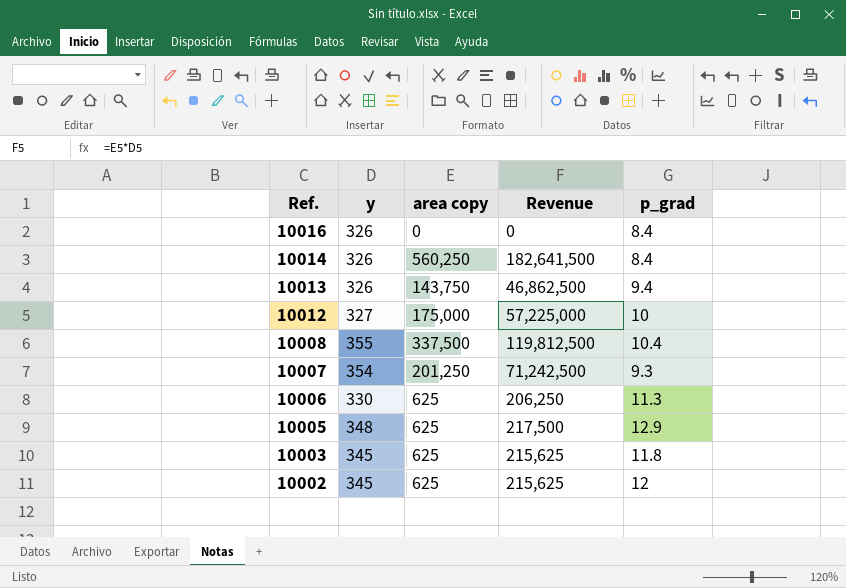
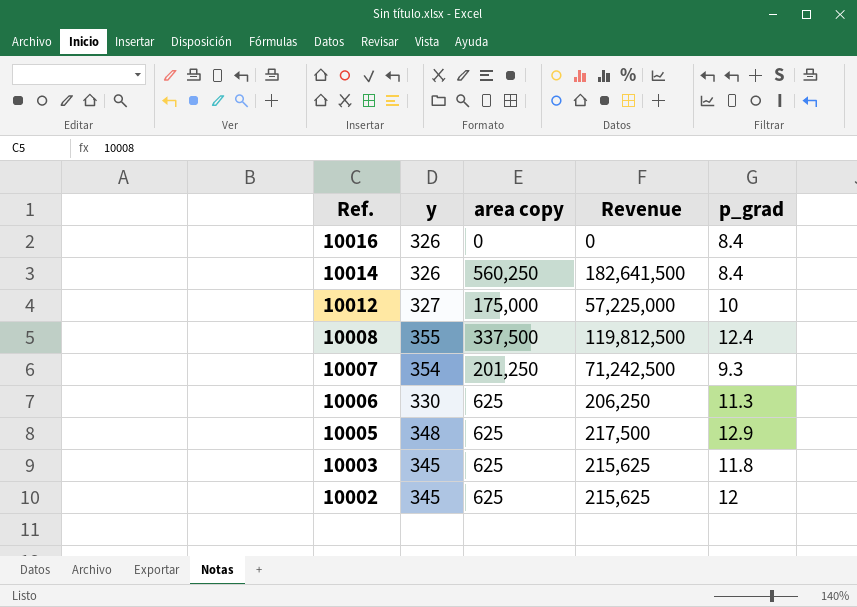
row 10013: 326 | 143,750 | 46,862,500 | 9.4 -> none
10008 | p_grad: 10.4 -> 12.4

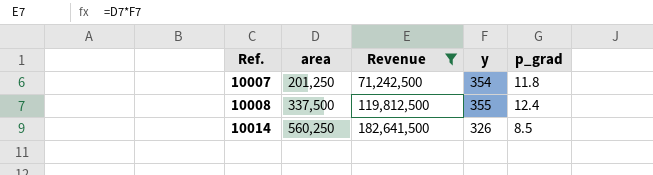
filter: none -> Revenue >= 71,242,500
row order: Ref. descending -> Ref. ascending
column name: area copy -> area
column y | position: 2 -> 4
10007 | p_grad: 9.3 -> 11.8
10014 | p_grad: 8.4 -> 8.5

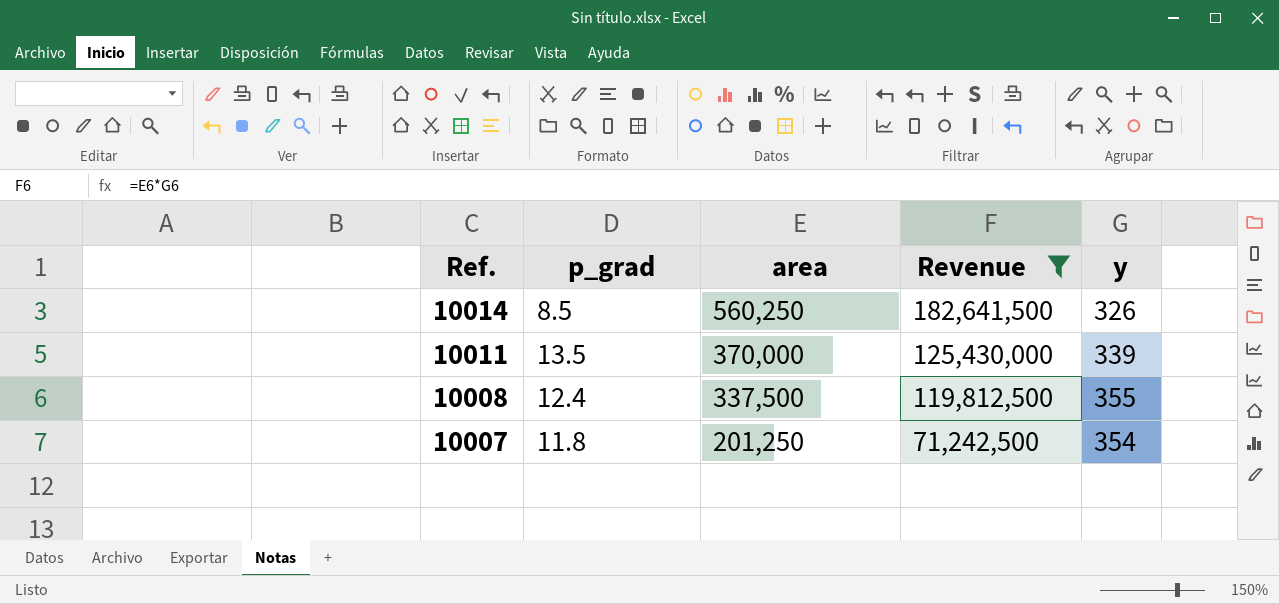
row order: Ref. ascending -> Ref. descending
column p_grad | position: 5 -> 2
row 10011: none -> 13.5 | 370,000 | 125,430,000 | 339

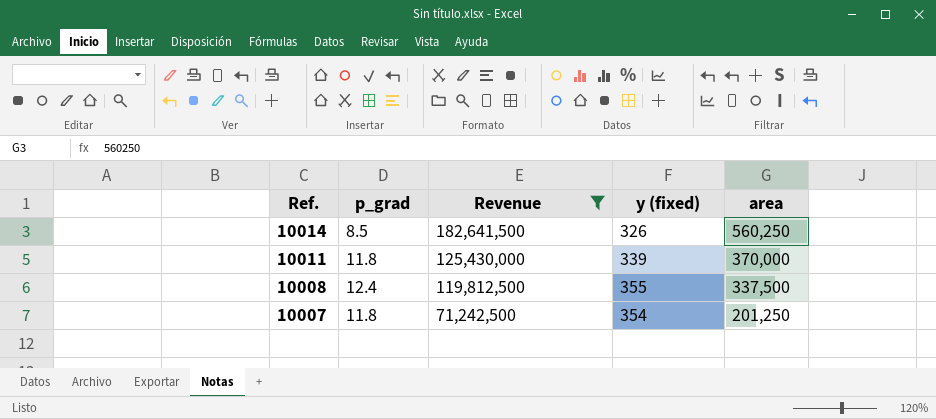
column name: y -> y (fixed)
column area | position: 3 -> 5
10011 | p_grad: 13.5 -> 11.8

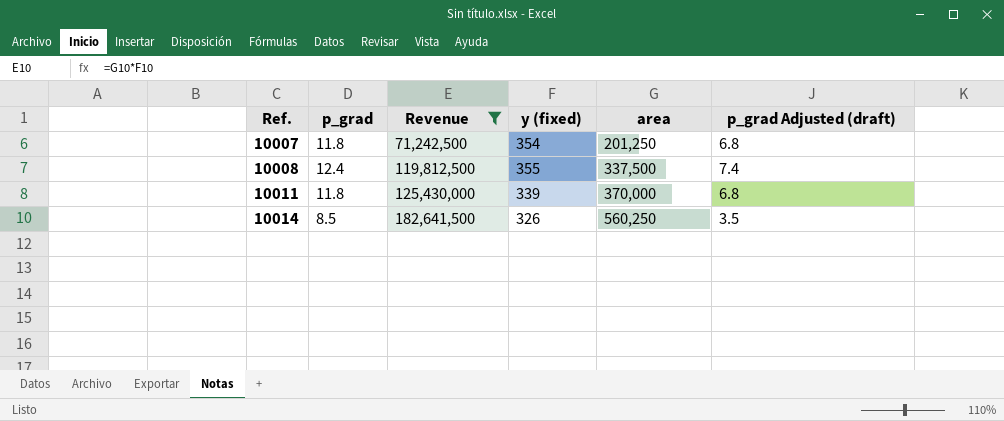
row order: Ref. descending -> Ref. ascending
column p_grad Adjusted (draft) | formula: none -> [p_grad] - 5

